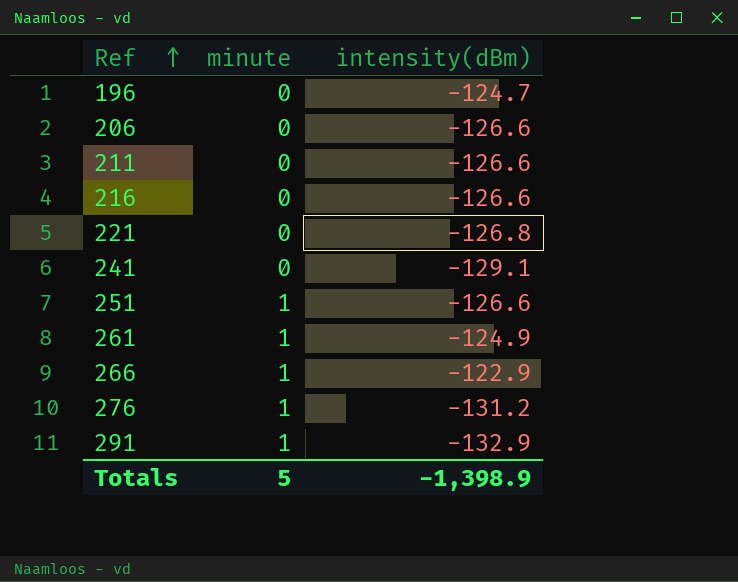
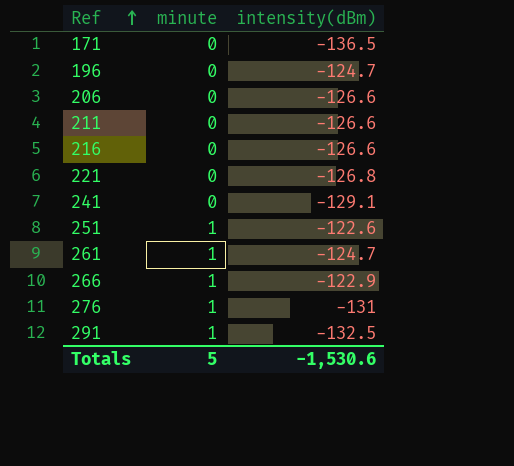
row 171: none -> 0 | -136.5
251 | intensity(dBm): -126.6 -> -122.6
261 | intensity(dBm): -124.9 -> -124.7
276 | intensity(dBm): -131.2 -> -131
291 | intensity(dBm): -132.9 -> -132.5
Totals | intensity(dBm): -1,398.9 -> -1,530.6

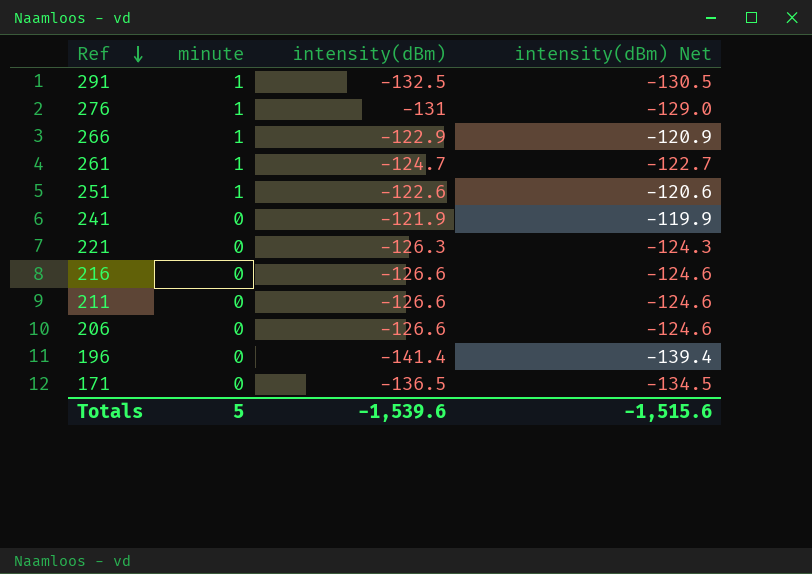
row order: Ref ascending -> Ref descending
column intensity(dBm) Net | formula: none -> [intensity(dBm)] + 2
241 | intensity(dBm): -129.1 -> -121.9
221 | intensity(dBm): -126.8 -> -126.3
196 | intensity(dBm): -124.7 -> -141.4
Totals | intensity(dBm): -1,530.6 -> -1,539.6

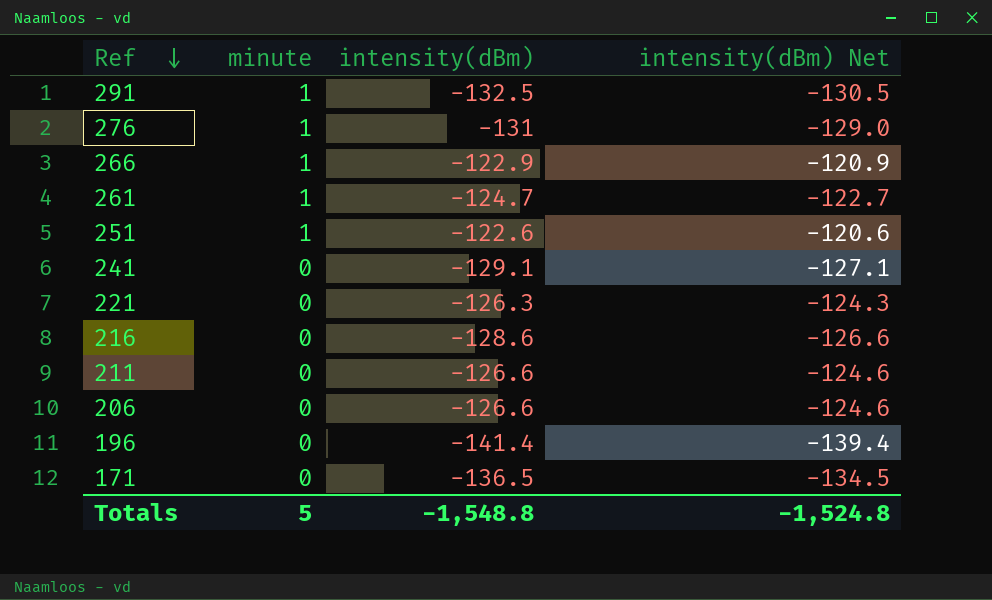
241 | intensity(dBm): -121.9 -> -129.1
241 | intensity(dBm) Net: -119.9 -> -127.1
216 | intensity(dBm): -126.6 -> -128.6
216 | intensity(dBm) Net: -124.6 -> -126.6
Totals | intensity(dBm): -1,539.6 -> -1,548.8
Totals | intensity(dBm) Net: -1,515.6 -> -1,524.8

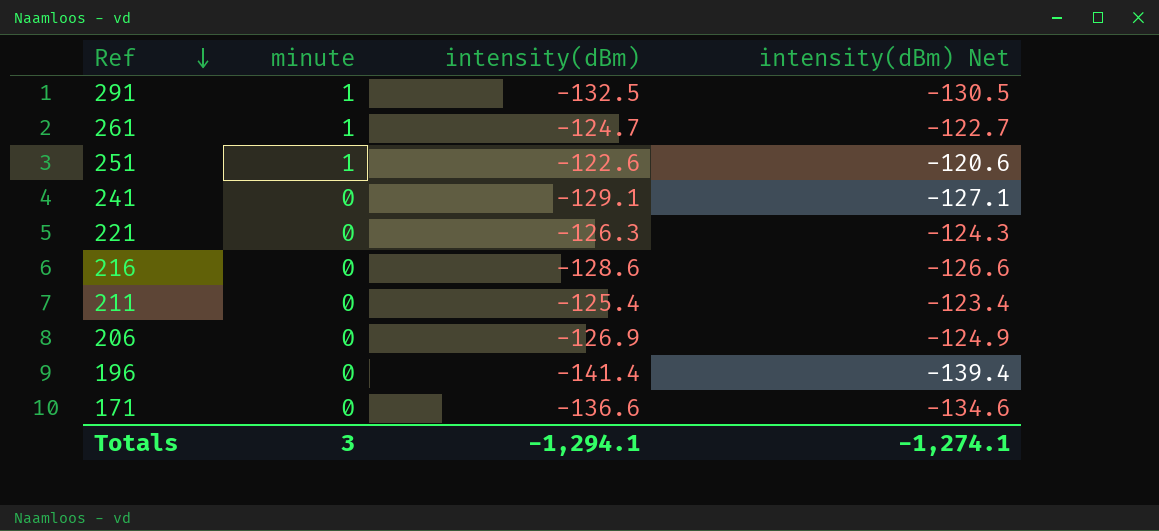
row 276: 1 | -131 | -129.0 -> none
row 266: 1 | -122.9 | -120.9 -> none
211 | intensity(dBm): -126.6 -> -125.4
211 | intensity(dBm) Net: -124.6 -> -123.4
206 | intensity(dBm): -126.6 -> -126.9
206 | intensity(dBm) Net: -124.6 -> -124.9
171 | intensity(dBm): -136.5 -> -136.6
171 | intensity(dBm) Net: -134.5 -> -134.6
Totals | minute: 5 -> 3
Totals | intensity(dBm): -1,548.8 -> -1,294.1
Totals | intensity(dBm) Net: -1,524.8 -> -1,274.1

